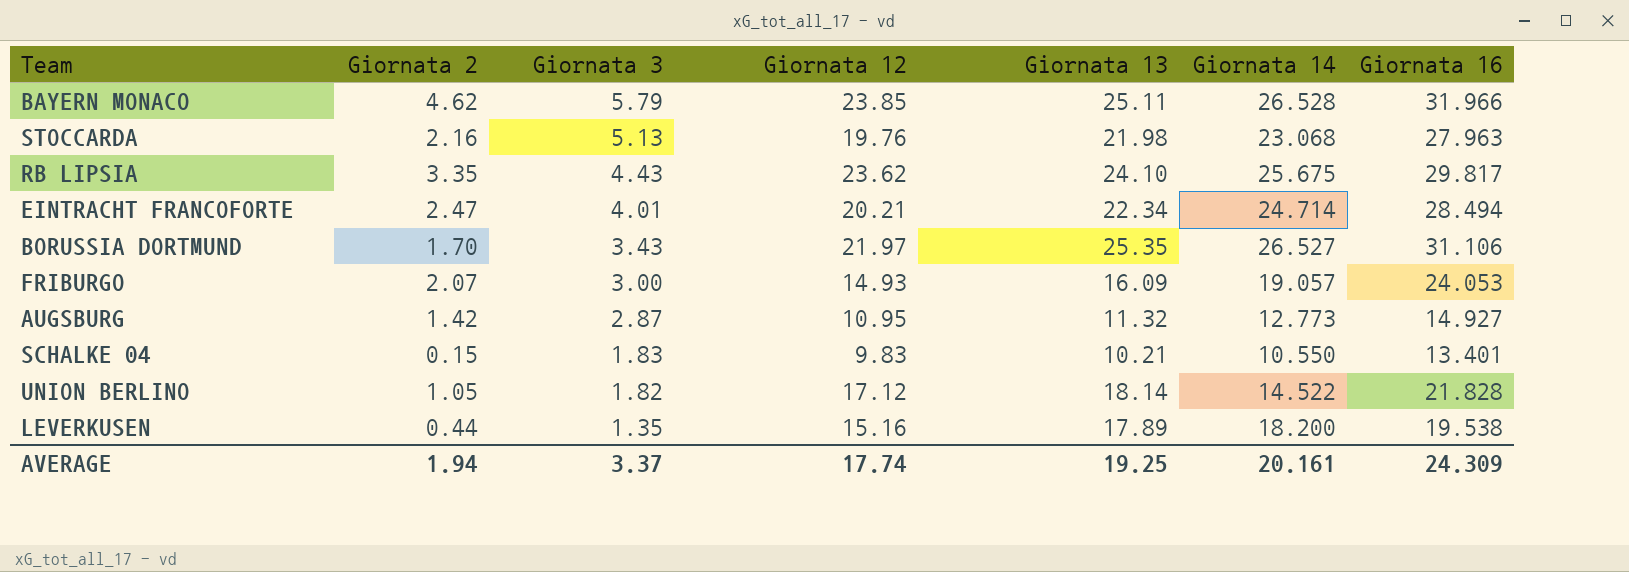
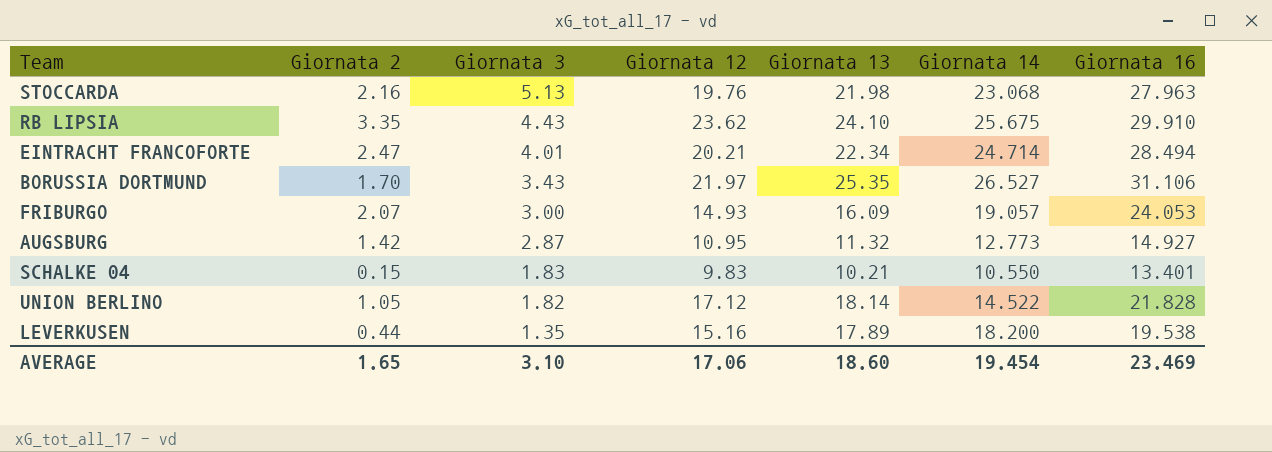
row BAYERN MONACO: 4.62 | 5.79 | 23.85 | 25.11 | 26.528 | 31.966 -> none
RB LIPSIA | Giornata 16: 29.817 -> 29.910
AVERAGE | Giornata 2: 1.94 -> 1.65
AVERAGE | Giornata 3: 3.37 -> 3.10
AVERAGE | Giornata 12: 17.74 -> 17.06
AVERAGE | Giornata 13: 19.25 -> 18.60
AVERAGE | Giornata 14: 20.161 -> 19.454
AVERAGE | Giornata 16: 24.309 -> 23.469

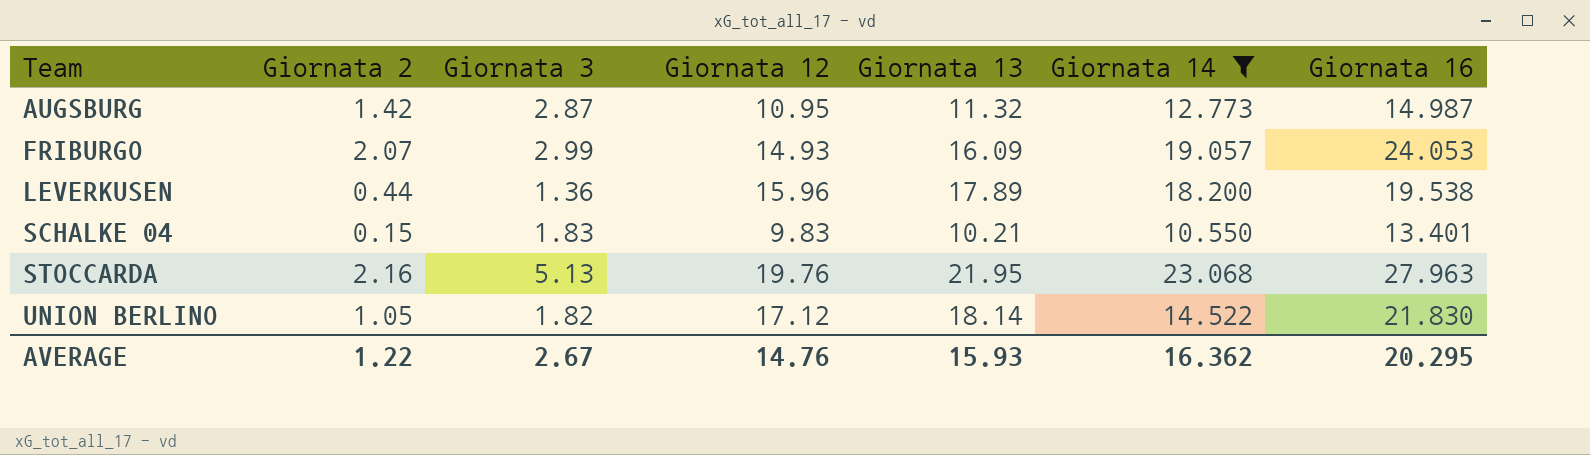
filter: none -> Giornata 14 <= 23.068
row order: Giornata 3 descending -> Team ascending
AUGSBURG | Giornata 16: 14.927 -> 14.987
FRIBURGO | Giornata 3: 3.00 -> 2.99
LEVERKUSEN | Giornata 3: 1.35 -> 1.36
LEVERKUSEN | Giornata 12: 15.16 -> 15.96
STOCCARDA | Giornata 13: 21.98 -> 21.95
UNION BERLINO | Giornata 16: 21.828 -> 21.830
AVERAGE | Giornata 2: 1.65 -> 1.22
AVERAGE | Giornata 3: 3.10 -> 2.67
AVERAGE | Giornata 12: 17.06 -> 14.76
AVERAGE | Giornata 13: 18.60 -> 15.93
AVERAGE | Giornata 14: 19.454 -> 16.362
AVERAGE | Giornata 16: 23.469 -> 20.295

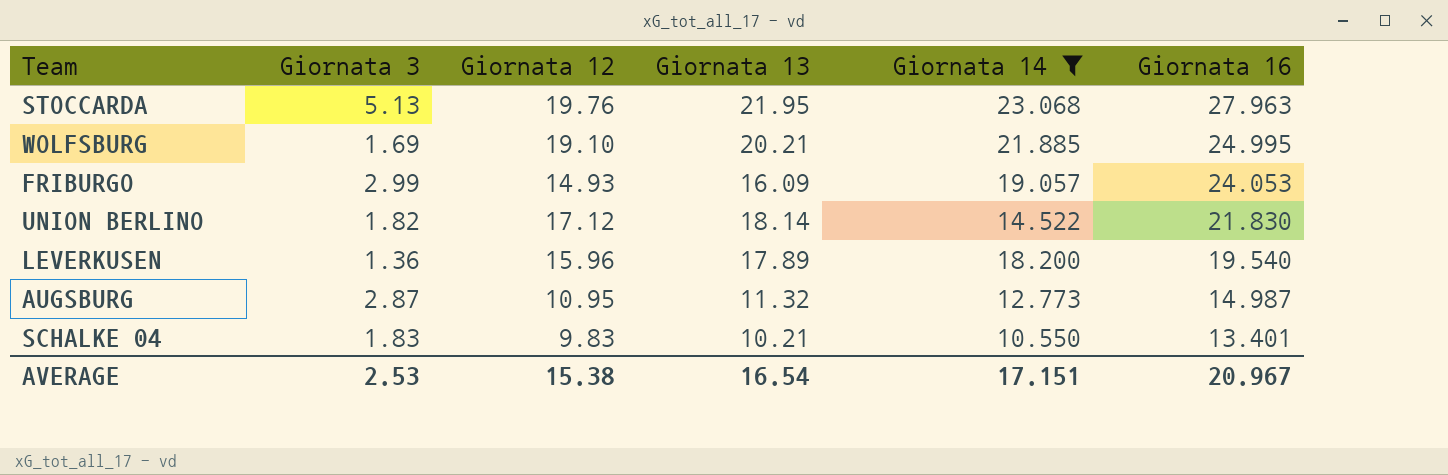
row order: Team ascending -> Giornata 16 descending
column Giornata 2 | position: 2 -> none
row WOLFSBURG: none -> 1.69 | 19.10 | 20.21 | 21.885 | 24.995
LEVERKUSEN | Giornata 16: 19.538 -> 19.540
AVERAGE | Giornata 3: 2.67 -> 2.53
AVERAGE | Giornata 12: 14.76 -> 15.38
AVERAGE | Giornata 13: 15.93 -> 16.54
AVERAGE | Giornata 14: 16.362 -> 17.151
AVERAGE | Giornata 16: 20.295 -> 20.967

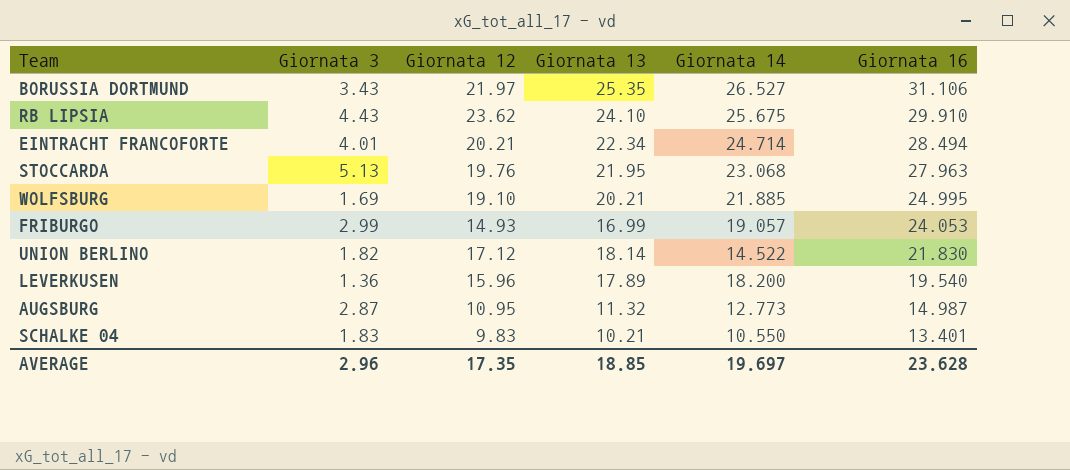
filter: Giornata 14 <= 23.068 -> none
FRIBURGO | Giornata 13: 16.09 -> 16.99
AVERAGE | Giornata 3: 2.53 -> 2.96
AVERAGE | Giornata 12: 15.38 -> 17.35
AVERAGE | Giornata 13: 16.54 -> 18.85
AVERAGE | Giornata 14: 17.151 -> 19.697
AVERAGE | Giornata 16: 20.967 -> 23.628

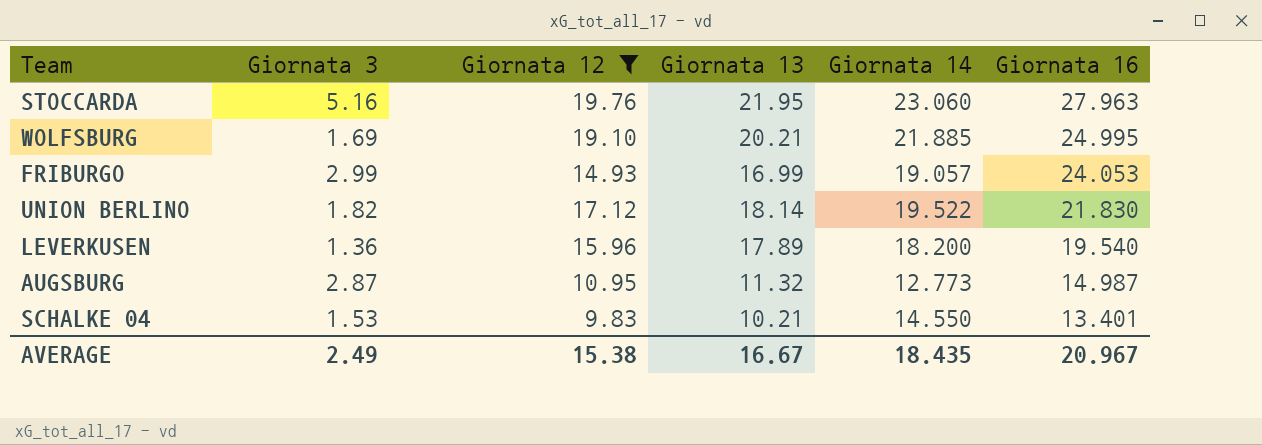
filter: none -> Giornata 12 <= 19.76
STOCCARDA | Giornata 3: 5.13 -> 5.16
STOCCARDA | Giornata 14: 23.068 -> 23.060
UNION BERLINO | Giornata 14: 14.522 -> 19.522
SCHALKE 04 | Giornata 3: 1.83 -> 1.53
SCHALKE 04 | Giornata 14: 10.550 -> 14.550
AVERAGE | Giornata 3: 2.96 -> 2.49
AVERAGE | Giornata 12: 17.35 -> 15.38
AVERAGE | Giornata 13: 18.85 -> 16.67
AVERAGE | Giornata 14: 19.697 -> 18.435
AVERAGE | Giornata 16: 23.628 -> 20.967

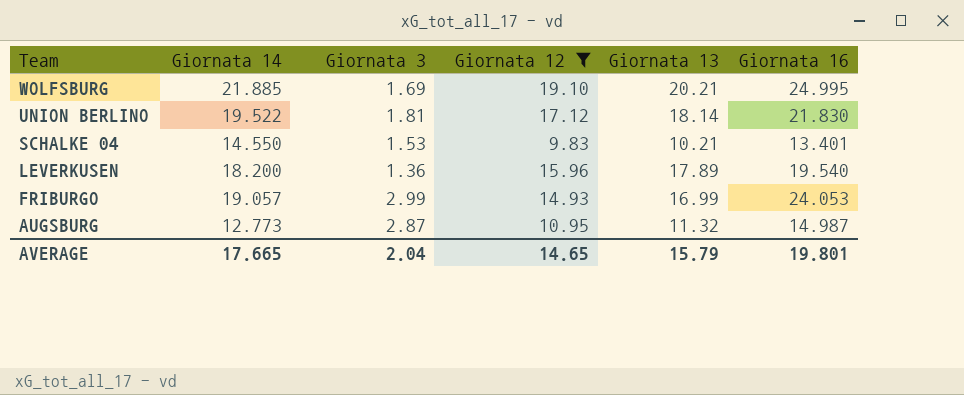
row order: Giornata 16 descending -> Team descending
column Giornata 14 | position: 5 -> 2
row STOCCARDA: 5.16 | 19.76 | 21.95 | 23.060 | 27.963 -> none
UNION BERLINO | Giornata 3: 1.82 -> 1.81
AVERAGE | Giornata 14: 18.435 -> 17.665
AVERAGE | Giornata 3: 2.49 -> 2.04
AVERAGE | Giornata 12: 15.38 -> 14.65
AVERAGE | Giornata 13: 16.67 -> 15.79
AVERAGE | Giornata 16: 20.967 -> 19.801

